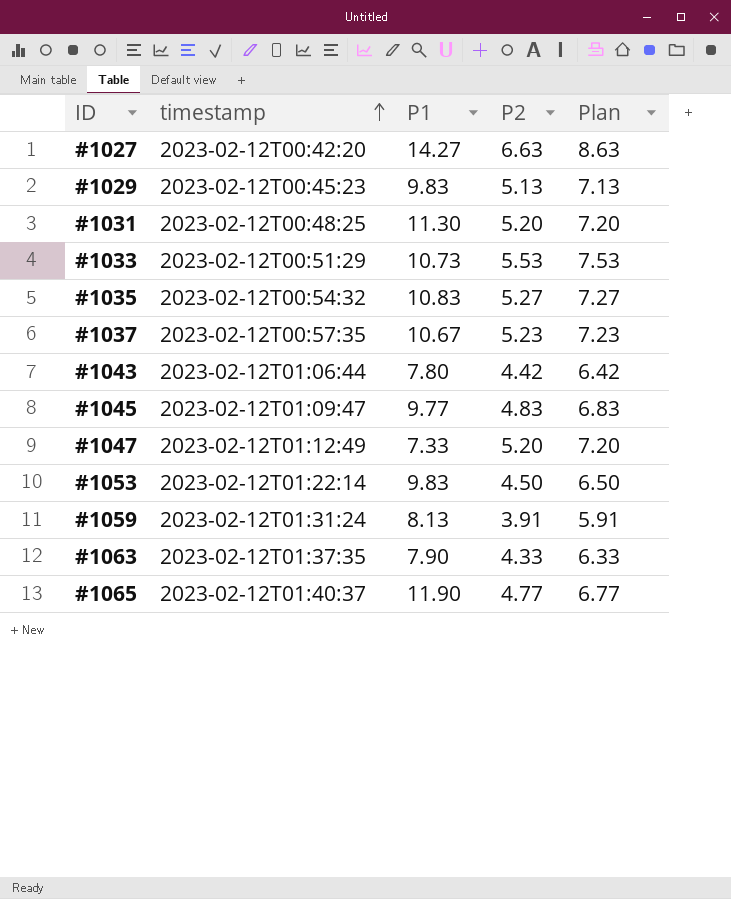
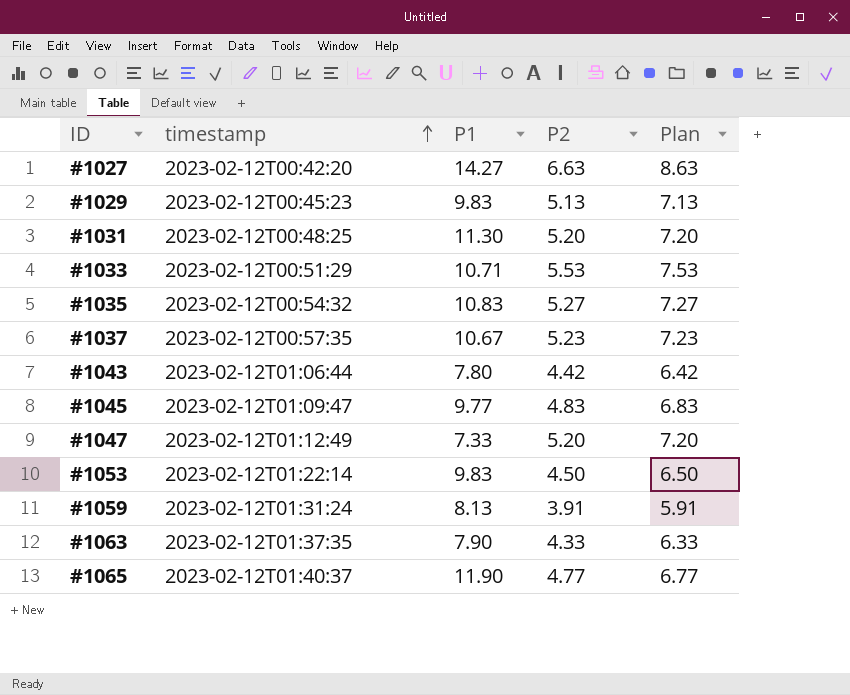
#1033 | P1: 10.73 -> 10.71

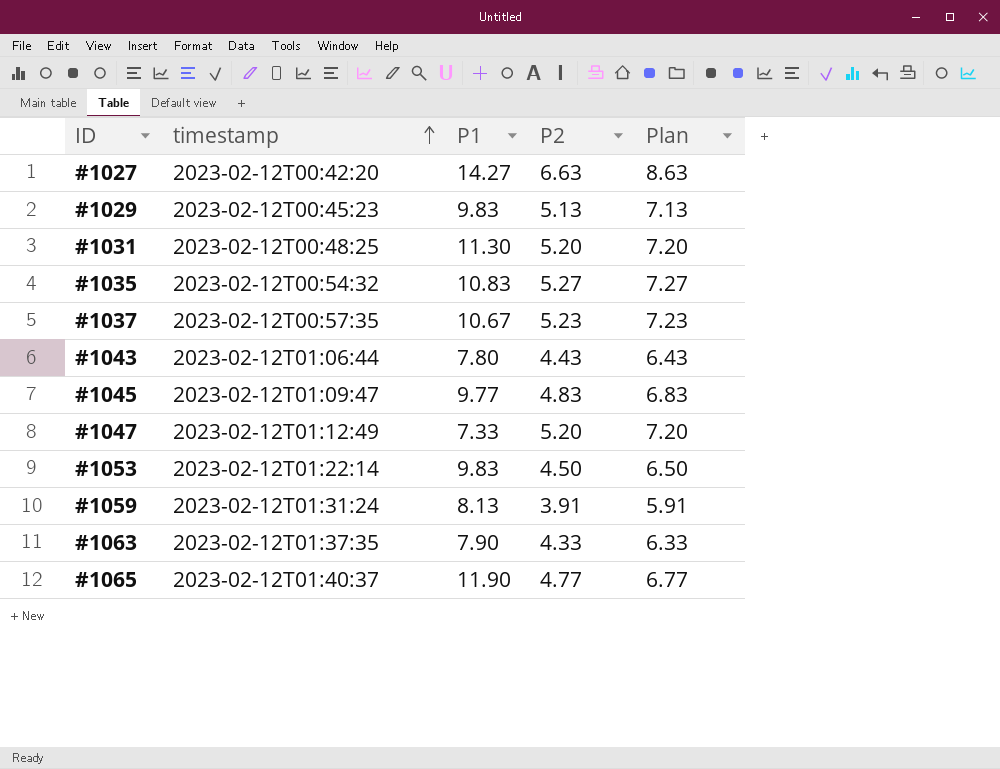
row #1033: 2023-02-12T00:51:29 | 10.71 | 5.53 | 7.53 -> none
#1043 | P2: 4.42 -> 4.43
#1043 | Plan: 6.42 -> 6.43

